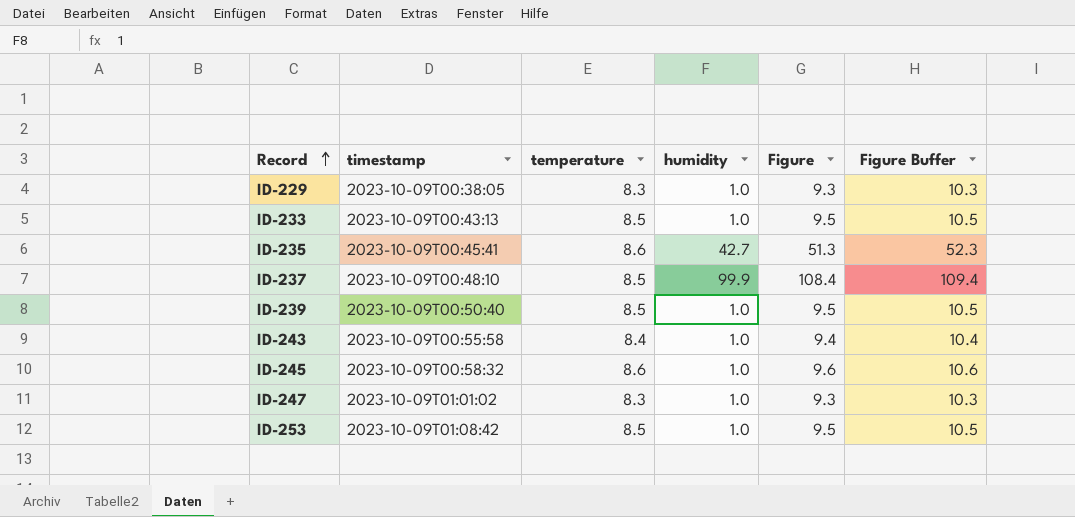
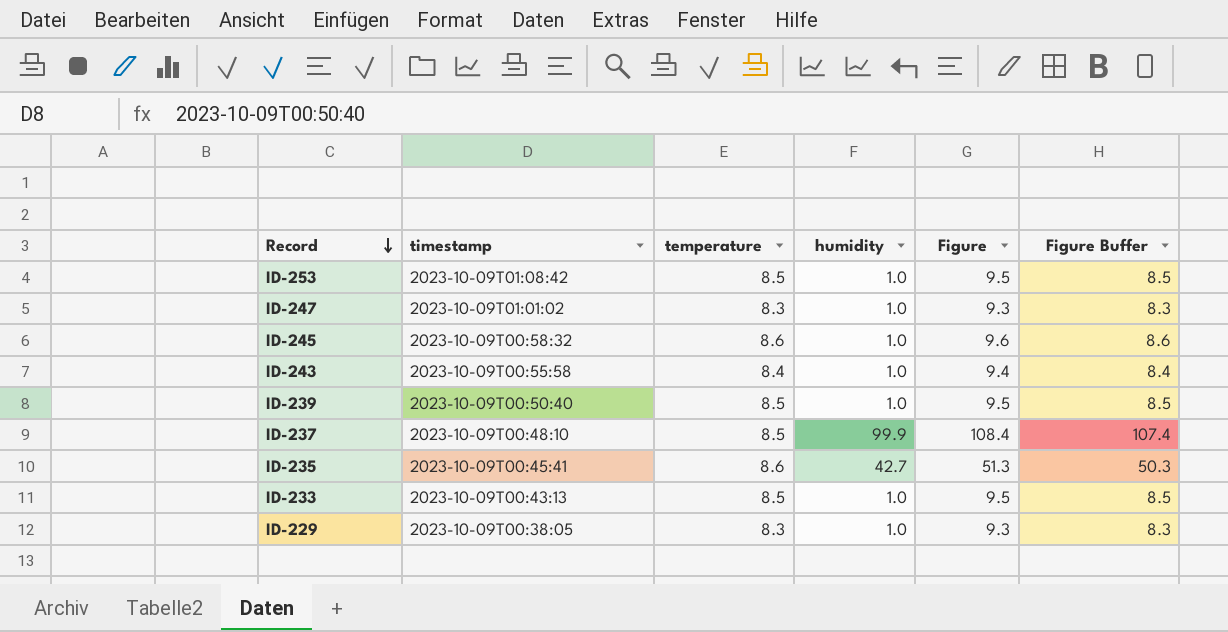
row order: Record ascending -> Record descending
column Figure Buffer | formula: [Figure] + 1 -> [Figure] - 1

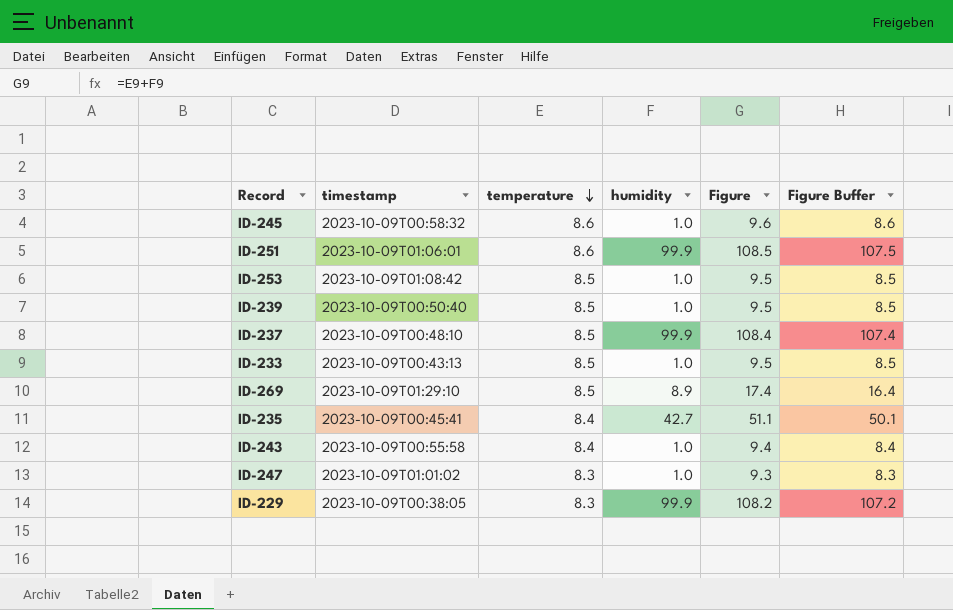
row order: Record descending -> temperature descending
row ID-251: none -> 2023-10-09T01:06:01 | 8.6 | 99.9 | 108.5 | 107.5
row ID-269: none -> 2023-10-09T01:29:10 | 8.5 | 8.9 | 17.4 | 16.4
ID-235 | temperature: 8.6 -> 8.4
ID-235 | Figure: 51.3 -> 51.1
ID-235 | Figure Buffer: 50.3 -> 50.1
ID-229 | humidity: 1.0 -> 99.9
ID-229 | Figure: 9.3 -> 108.2
ID-229 | Figure Buffer: 8.3 -> 107.2

